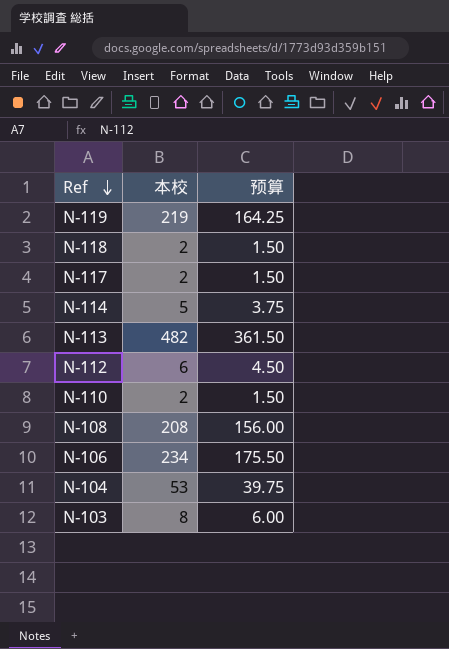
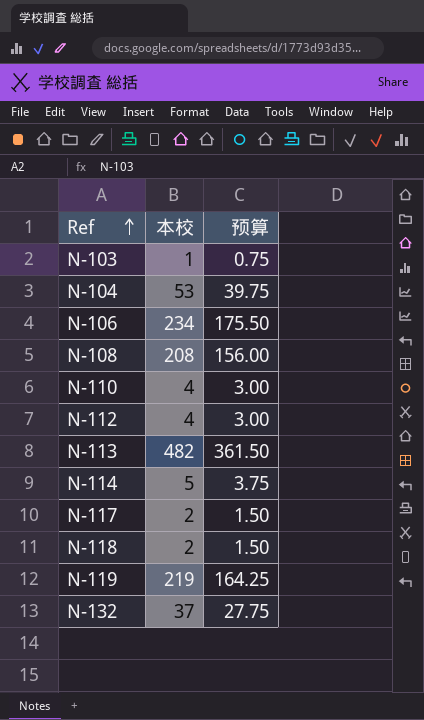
row order: Ref descending -> Ref ascending
N-103 | 本校: 8 -> 1
N-103 | 预算: 6.00 -> 0.75
N-110 | 本校: 2 -> 4
N-110 | 预算: 1.50 -> 3.00
N-112 | 本校: 6 -> 4
N-112 | 预算: 4.50 -> 3.00
row N-132: none -> 37 | 27.75

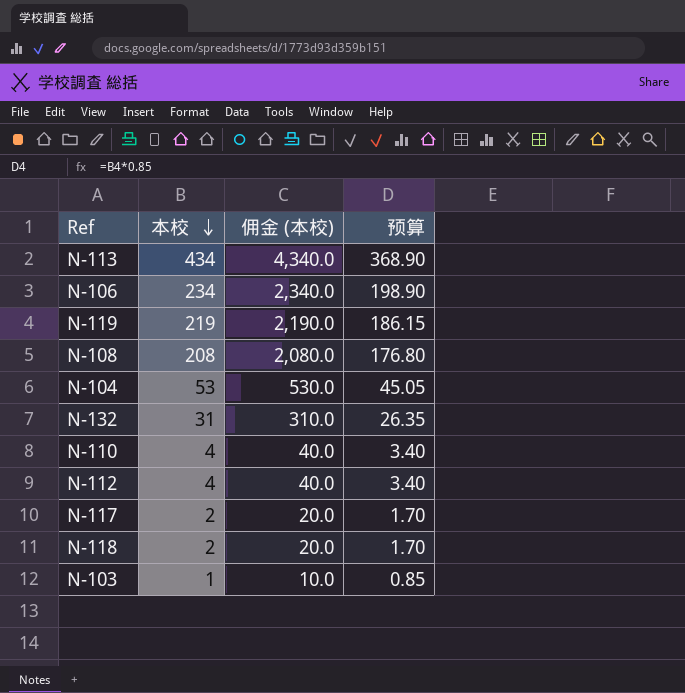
row order: Ref ascending -> 本校 descending
column 佣金 (本校) | formula: none -> [本校] * 10
column 预算 | formula: [本校] * 0.75 -> [本校] * 0.85
row N-114: 5 | 3.75 -> none
N-113 | 本校: 482 -> 434
N-132 | 本校: 37 -> 31

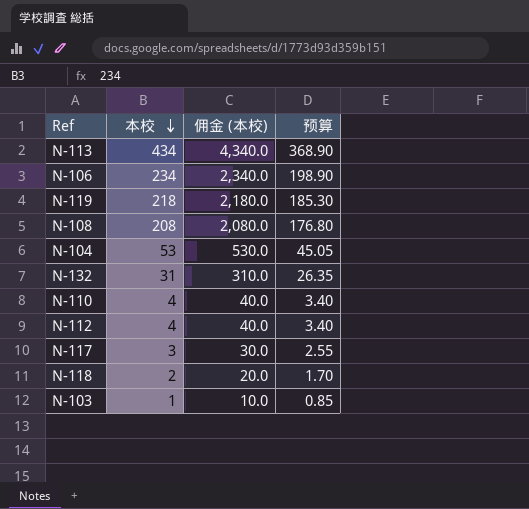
N-119 | 本校: 219 -> 218
N-119 | 佣金 (本校): 2,190.0 -> 2,180.0
N-119 | 预算: 186.15 -> 185.30
N-117 | 本校: 2 -> 3
N-117 | 佣金 (本校): 20.0 -> 30.0
N-117 | 预算: 1.70 -> 2.55

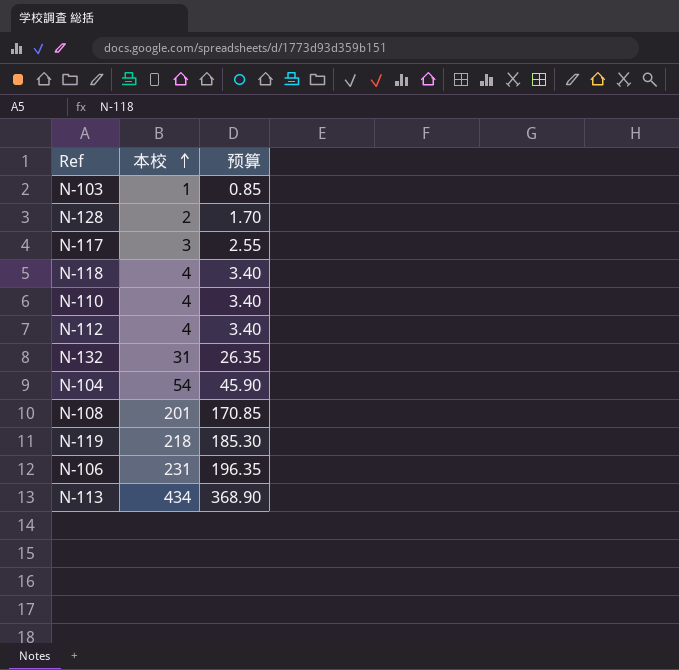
row order: 本校 descending -> 本校 ascending
column 佣金 (本校) | formula: [本校] * 10 -> none
row N-128: none -> 2 | 1.70
N-118 | 本校: 2 -> 4
N-118 | 预算: 1.70 -> 3.40
N-104 | 本校: 53 -> 54
N-104 | 预算: 45.05 -> 45.90
N-108 | 本校: 208 -> 201
N-108 | 预算: 176.80 -> 170.85
N-106 | 本校: 234 -> 231
N-106 | 预算: 198.90 -> 196.35

